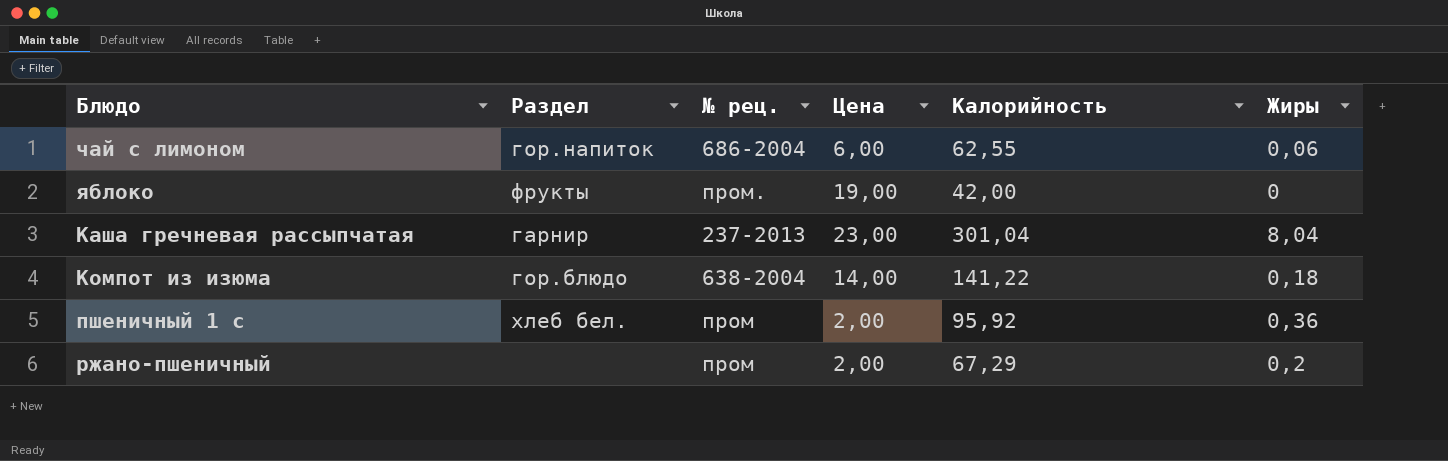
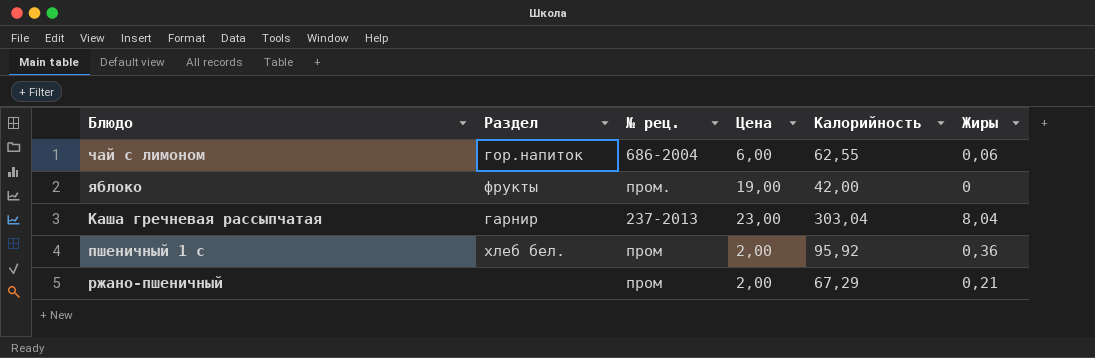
row Компот из изюма: гор.блюдо | 638-2004 | 14,00 | 141,22 | 0,18 -> none
Каша гречневая рассыпчатая | Калорийность: 301,04 -> 303,04
ржано-пшеничный | Жиры: 0,2 -> 0,21

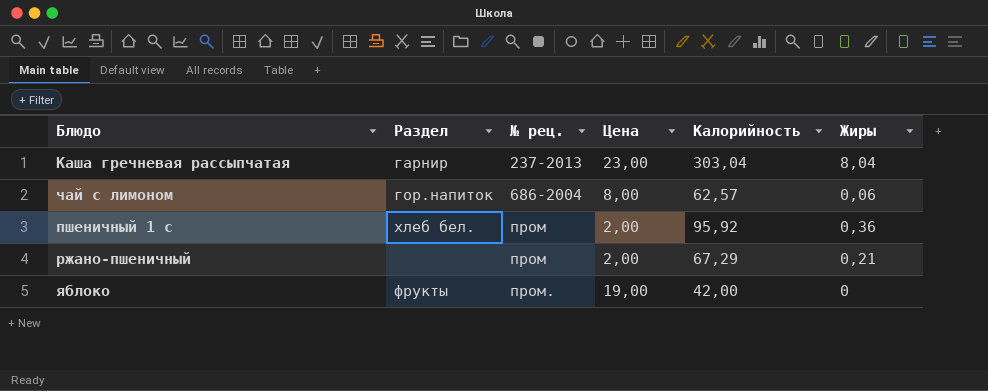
row order: none -> № рец. ascending
чай с лимоном | Цена: 6,00 -> 8,00
чай с лимоном | Калорийность: 62,55 -> 62,57

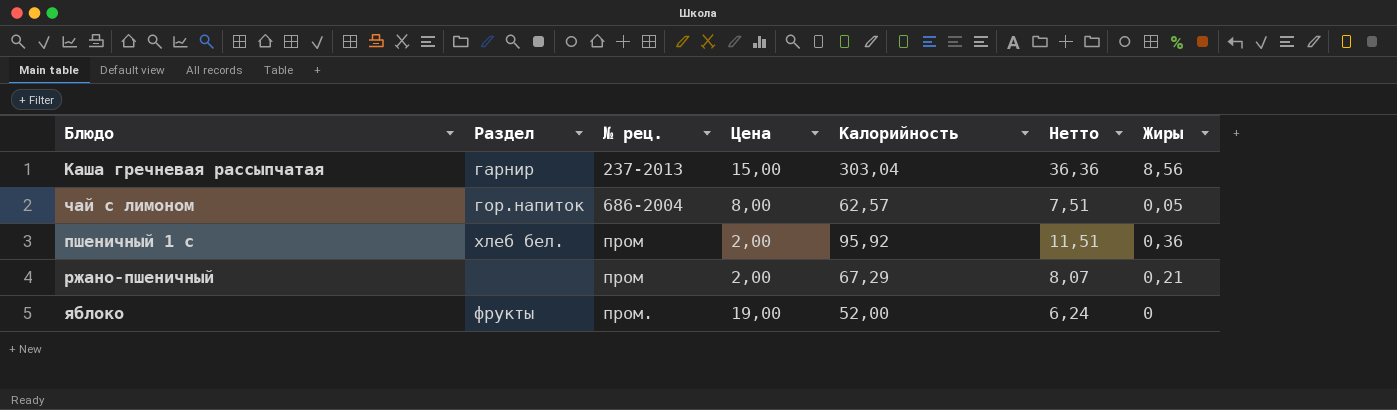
column Нетто | formula: none -> [Калорийность] * 0,12
Каша гречневая рассыпчатая | Цена: 23,00 -> 15,00
Каша гречневая рассыпчатая | Жиры: 8,04 -> 8,56
чай с лимоном | Жиры: 0,06 -> 0,05
яблоко | Калорийность: 42,00 -> 52,00

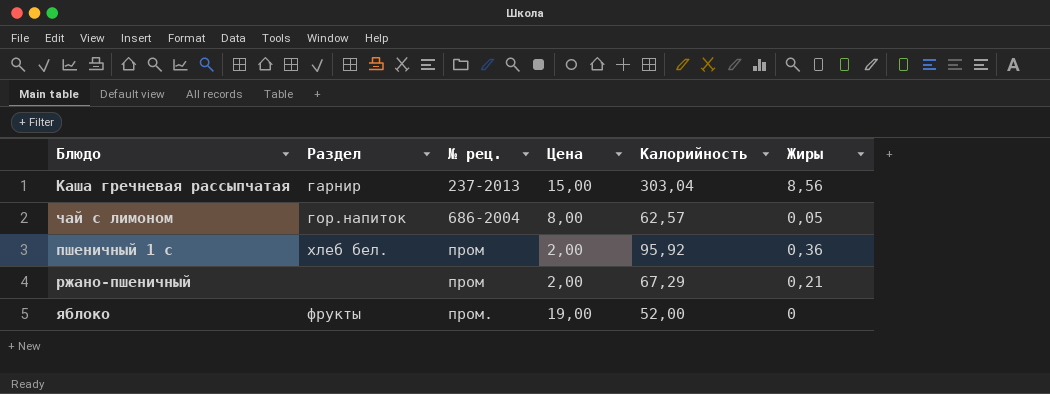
column Нетто | formula: [Калорийность] * 0,12 -> none

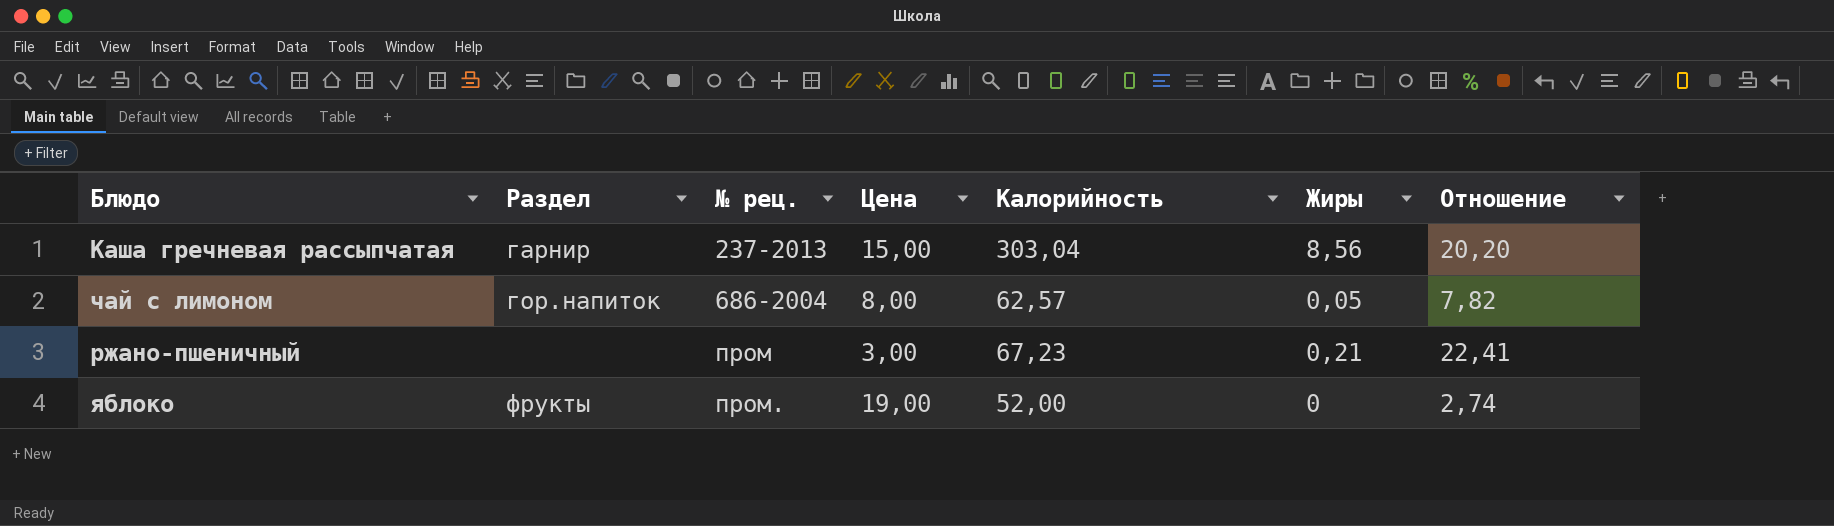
column Отношение | formula: none -> [Калорийность] / [Цена]
row пшеничный 1 с: хлеб бел. | пром | 2,00 | 95,92 | 0,36 -> none
ржано-пшеничный | Цена: 2,00 -> 3,00
ржано-пшеничный | Калорийность: 67,29 -> 67,23

